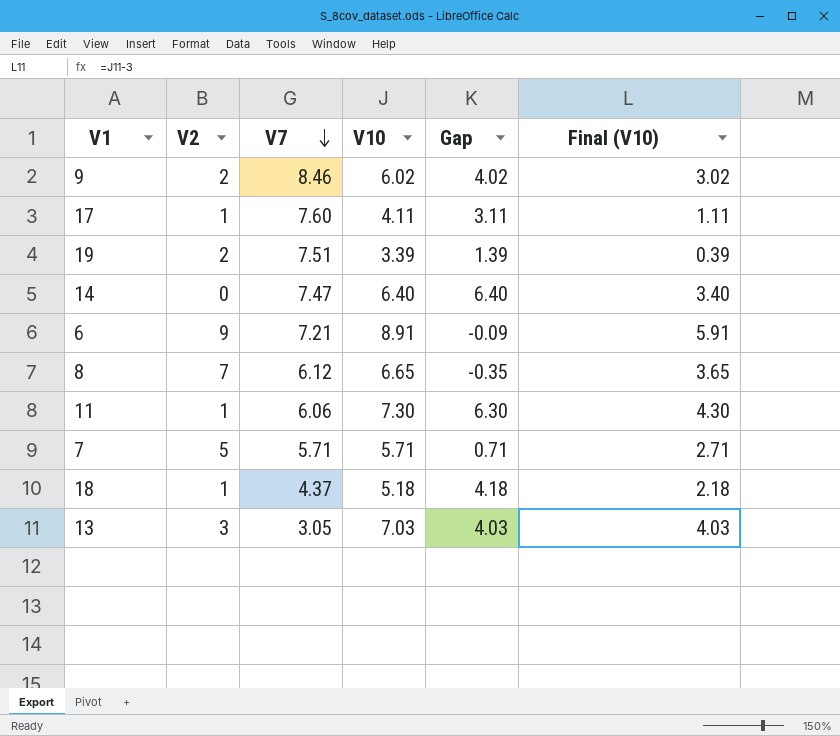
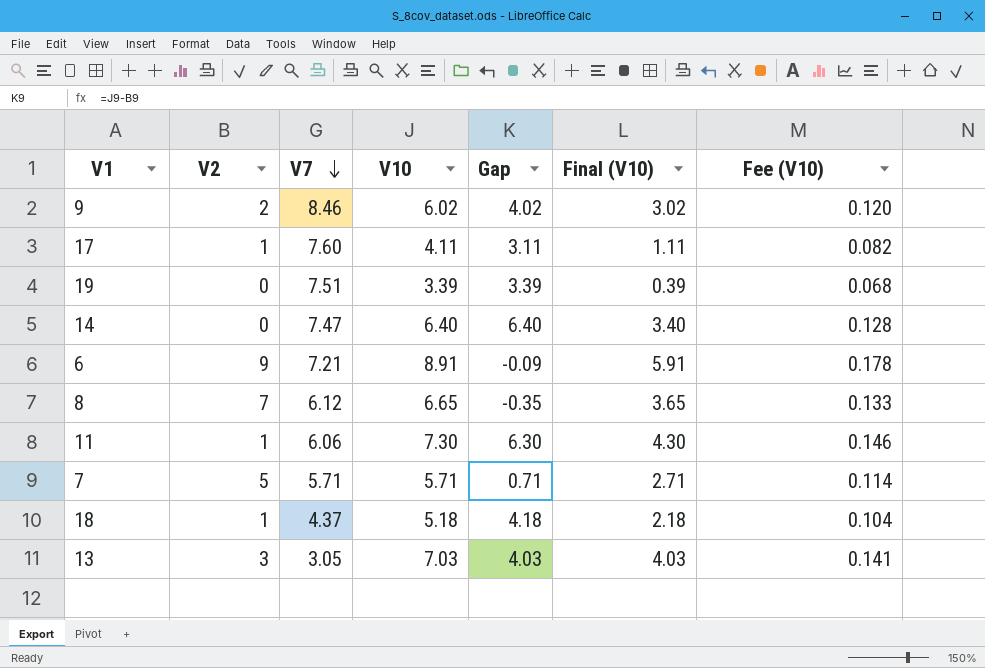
column Fee (V10) | formula: none -> [V10] * 0.02
19 | V2: 2 -> 0
19 | Gap: 1.39 -> 3.39

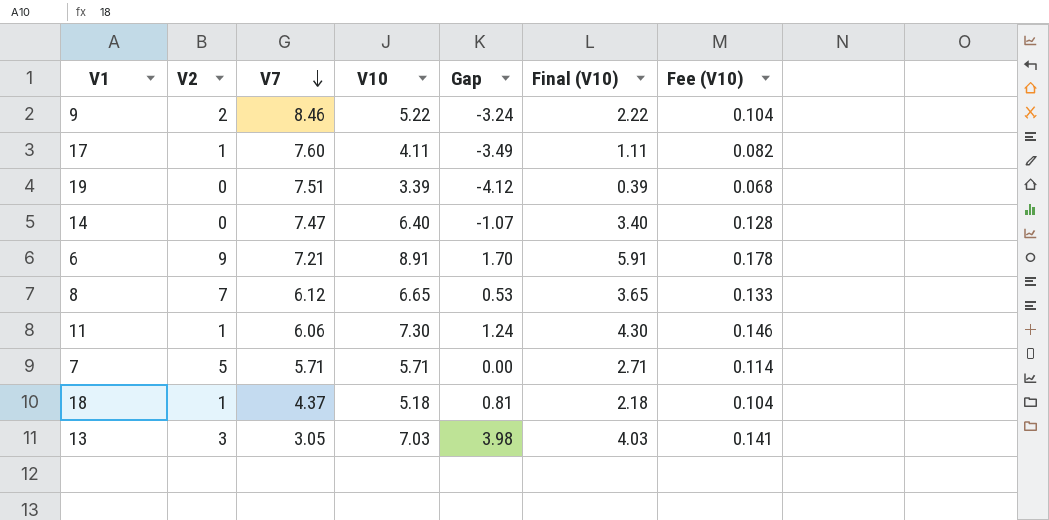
column Gap | formula: [V10] - [V2] -> [V10] - [V7]
9 | V10: 6.02 -> 5.22
9 | Final (V10): 3.02 -> 2.22
9 | Fee (V10): 0.120 -> 0.104

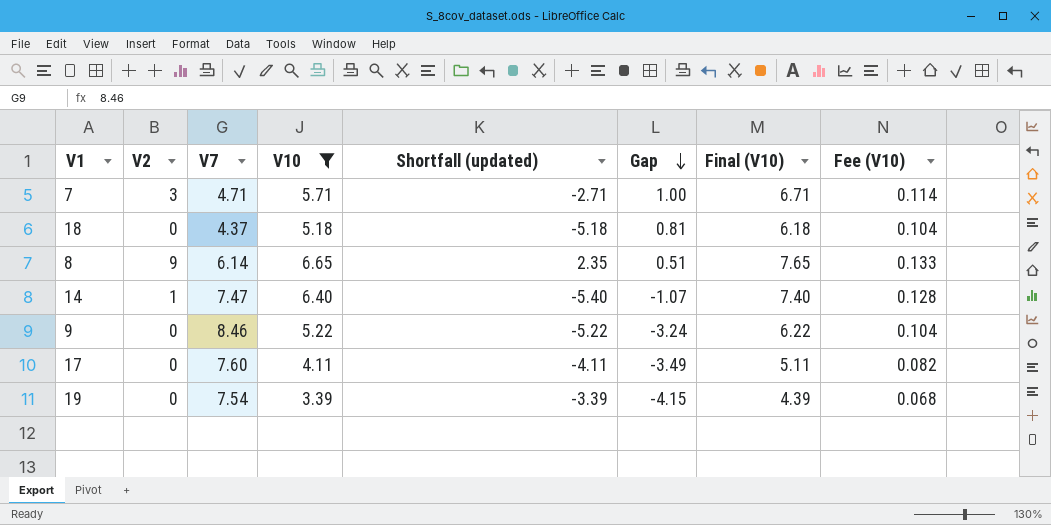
filter: none -> V10 <= 6.65
row order: V7 descending -> Gap descending
column Shortfall (updated) | formula: none -> [V2] - [V10]
column Final (V10) | formula: [V10] - 3 -> [V10] + 1
7 | V2: 5 -> 3
7 | V7: 5.71 -> 4.71
7 | Gap: 0.00 -> 1.00
18 | V2: 1 -> 0
8 | V2: 7 -> 9
8 | V7: 6.12 -> 6.14
8 | Gap: 0.53 -> 0.51
14 | V2: 0 -> 1
9 | V2: 2 -> 0
17 | V2: 1 -> 0
19 | V7: 7.51 -> 7.54
19 | Gap: -4.12 -> -4.15

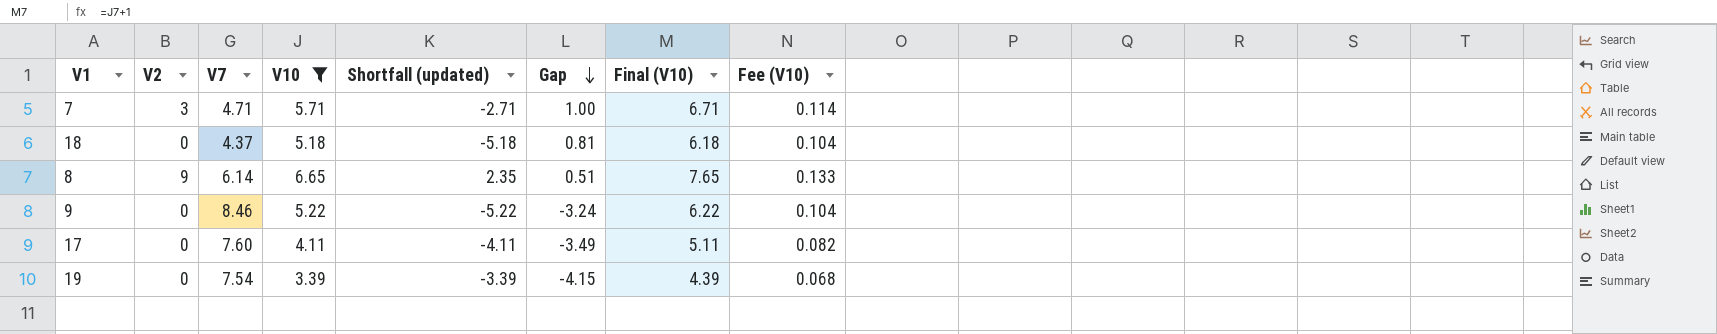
row 14: 1 | 7.47 | 6.40 | -5.40 | -1.07 | 7.40 | 0.128 -> none

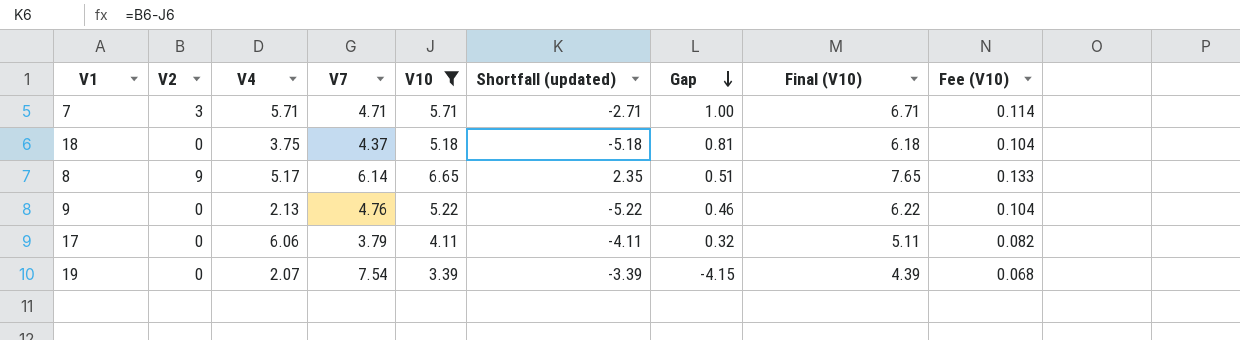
column V4 | position: none -> 3
9 | V7: 8.46 -> 4.76
9 | Gap: -3.24 -> 0.46
17 | V7: 7.60 -> 3.79
17 | Gap: -3.49 -> 0.32

